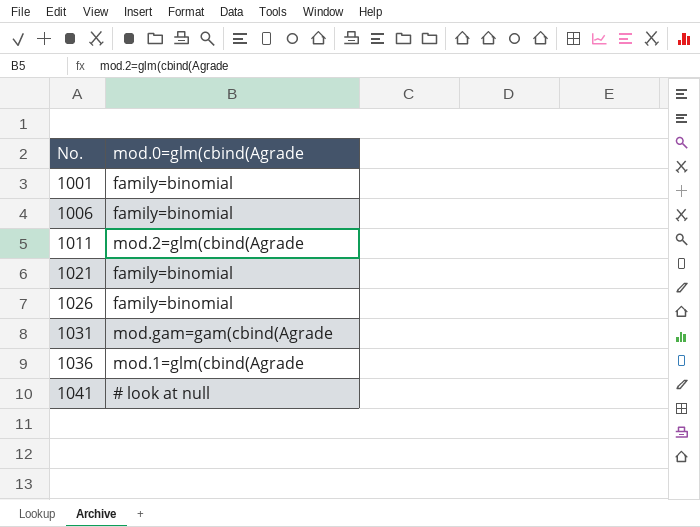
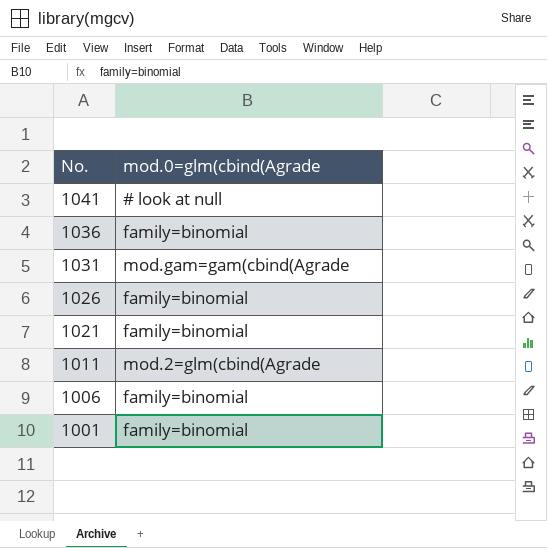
row order: No. ascending -> No. descending
1036 | mod.0=glm(cbind(Agrade: mod.1=glm(cbind(Agrade -> family=binomial

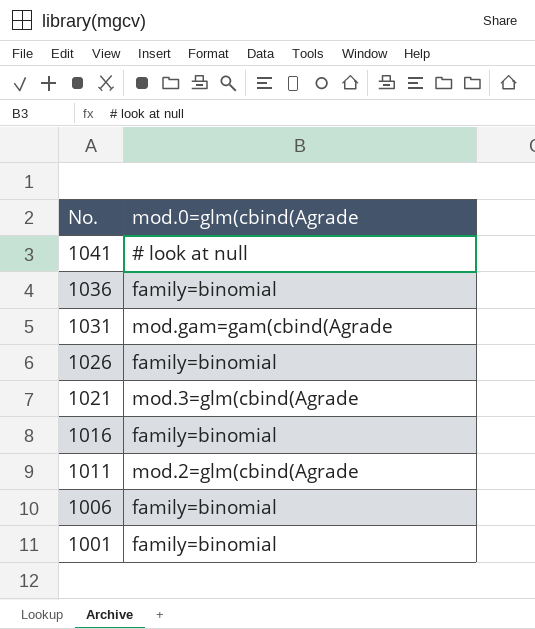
1021 | mod.0=glm(cbind(Agrade: family=binomial -> mod.3=glm(cbind(Agrade
row 1016: none -> family=binomial

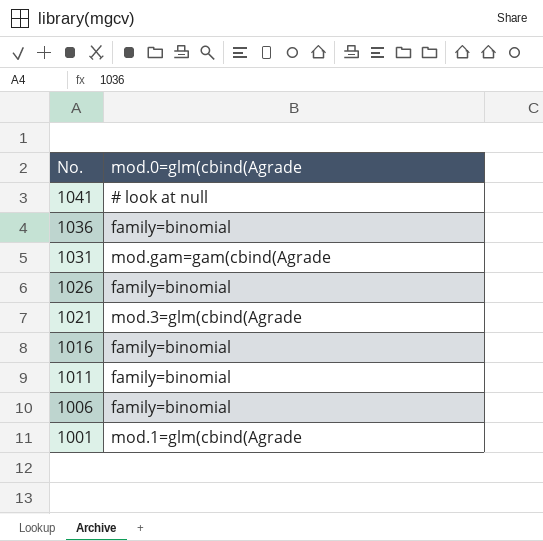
1011 | mod.0=glm(cbind(Agrade: mod.2=glm(cbind(Agrade -> family=binomial
1001 | mod.0=glm(cbind(Agrade: family=binomial -> mod.1=glm(cbind(Agrade

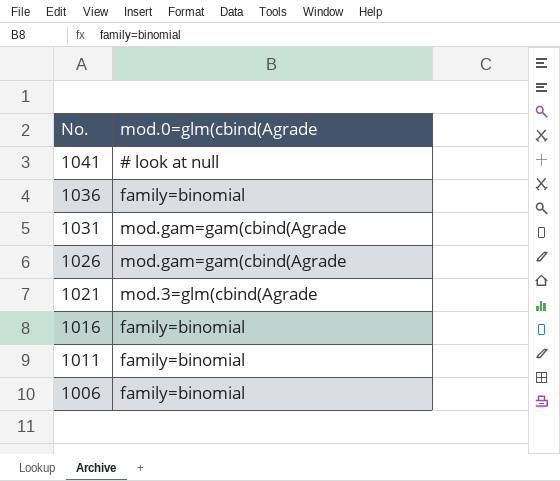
row 1001: mod.1=glm(cbind(Agrade -> none
1026 | mod.0=glm(cbind(Agrade: family=binomial -> mod.gam=gam(cbind(Agrade

